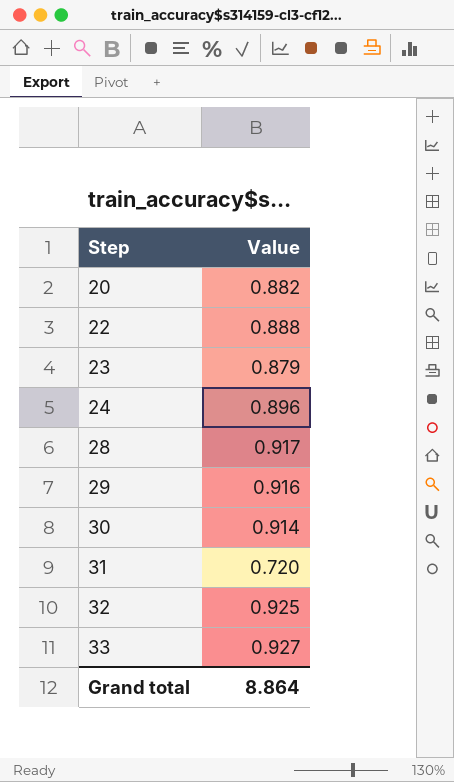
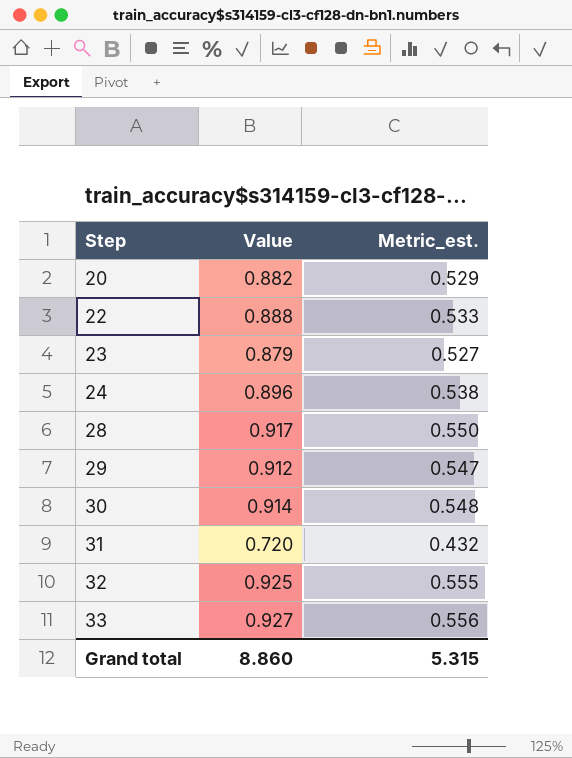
column Metric_est. | formula: none -> [Value] * 0.6
29 | Value: 0.916 -> 0.912
Grand total | Value: 8.864 -> 8.860

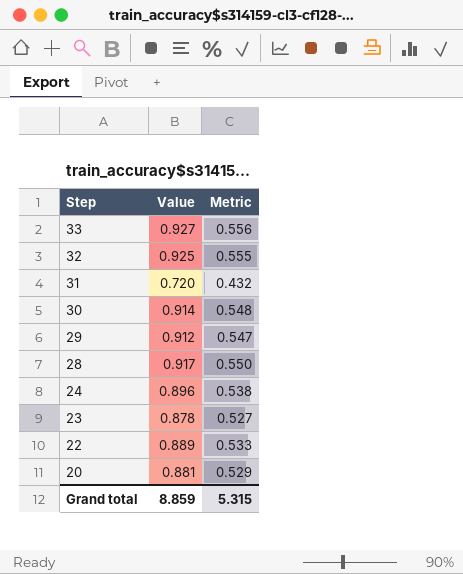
row order: Step ascending -> Step descending
column name: Metric_est. -> Metric
23 | Value: 0.879 -> 0.878
22 | Value: 0.888 -> 0.889
20 | Value: 0.882 -> 0.881
Grand total | Value: 8.860 -> 8.859

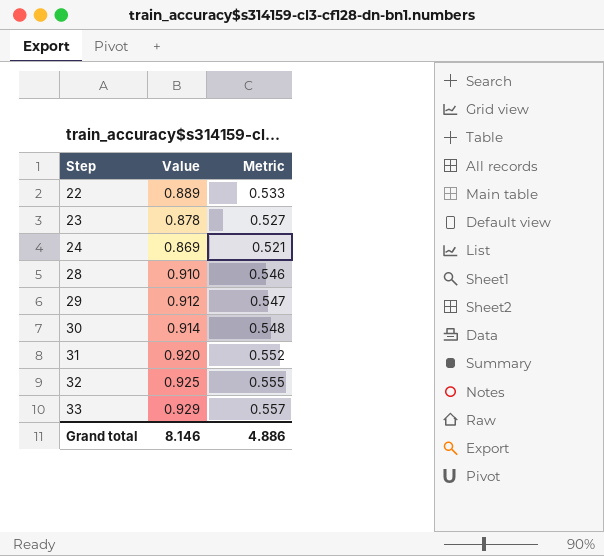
row order: Step descending -> Step ascending
row 20: 0.881 | 0.529 -> none
24 | Value: 0.896 -> 0.869
24 | Metric: 0.538 -> 0.521
28 | Value: 0.917 -> 0.910
28 | Metric: 0.550 -> 0.546
31 | Value: 0.720 -> 0.920
31 | Metric: 0.432 -> 0.552
33 | Value: 0.927 -> 0.929
33 | Metric: 0.556 -> 0.557
Grand total | Value: 8.859 -> 8.146
Grand total | Metric: 5.315 -> 4.886

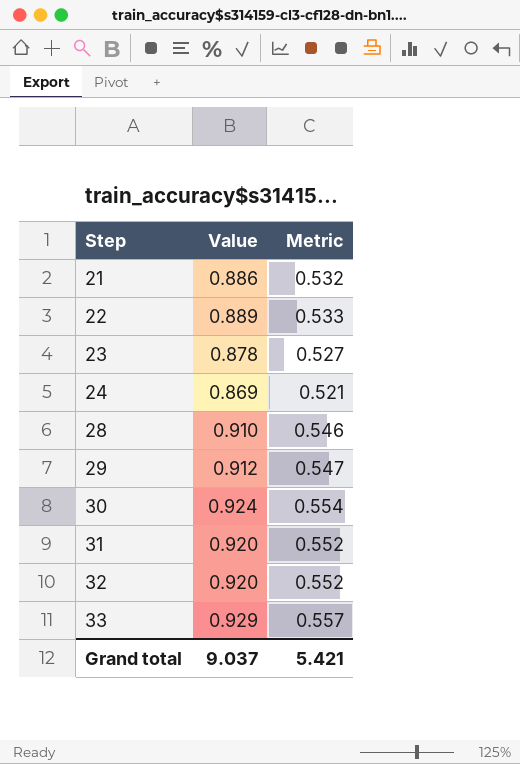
row 21: none -> 0.886 | 0.532
30 | Value: 0.914 -> 0.924
30 | Metric: 0.548 -> 0.554
32 | Value: 0.925 -> 0.920
32 | Metric: 0.555 -> 0.552
Grand total | Value: 8.146 -> 9.037
Grand total | Metric: 4.886 -> 5.421

